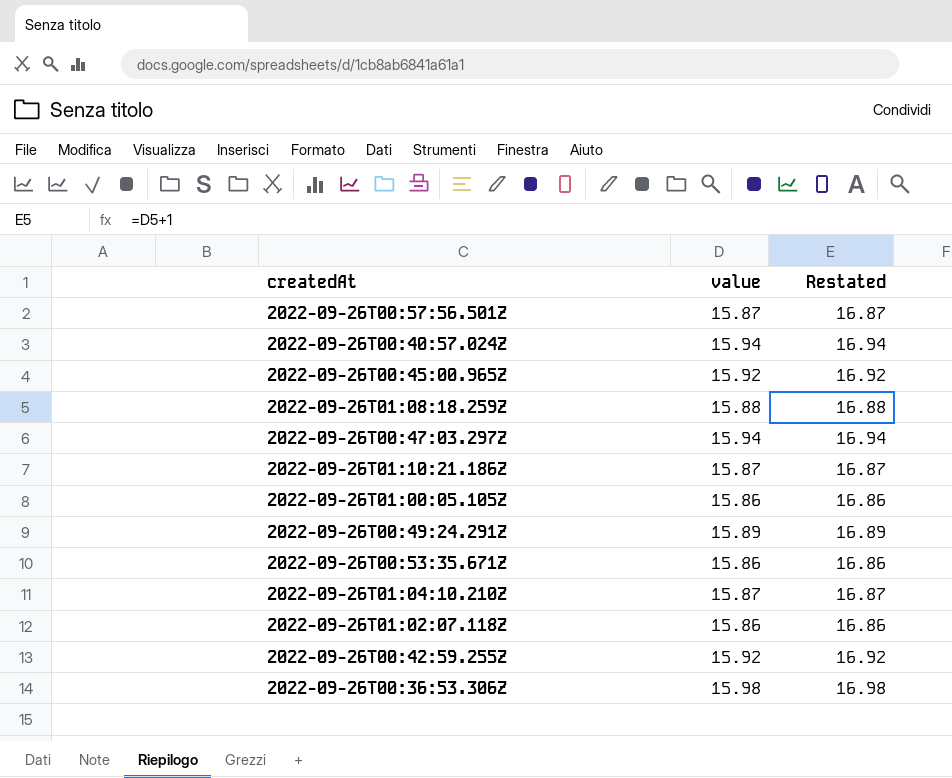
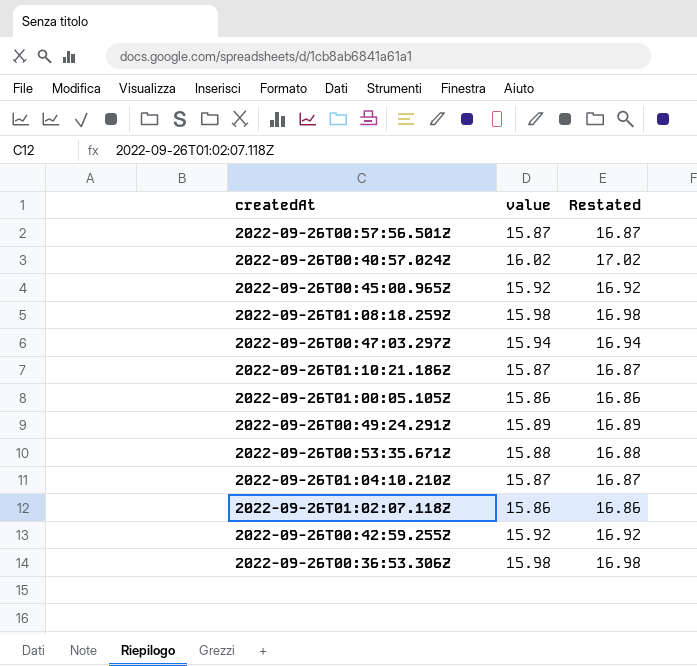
2022-09-26T00:40:57.024Z | value: 15.94 -> 16.02
2022-09-26T00:40:57.024Z | Restated: 16.94 -> 17.02
2022-09-26T01:08:18.259Z | value: 15.88 -> 15.98
2022-09-26T01:08:18.259Z | Restated: 16.88 -> 16.98
2022-09-26T00:53:35.671Z | value: 15.86 -> 15.88
2022-09-26T00:53:35.671Z | Restated: 16.86 -> 16.88

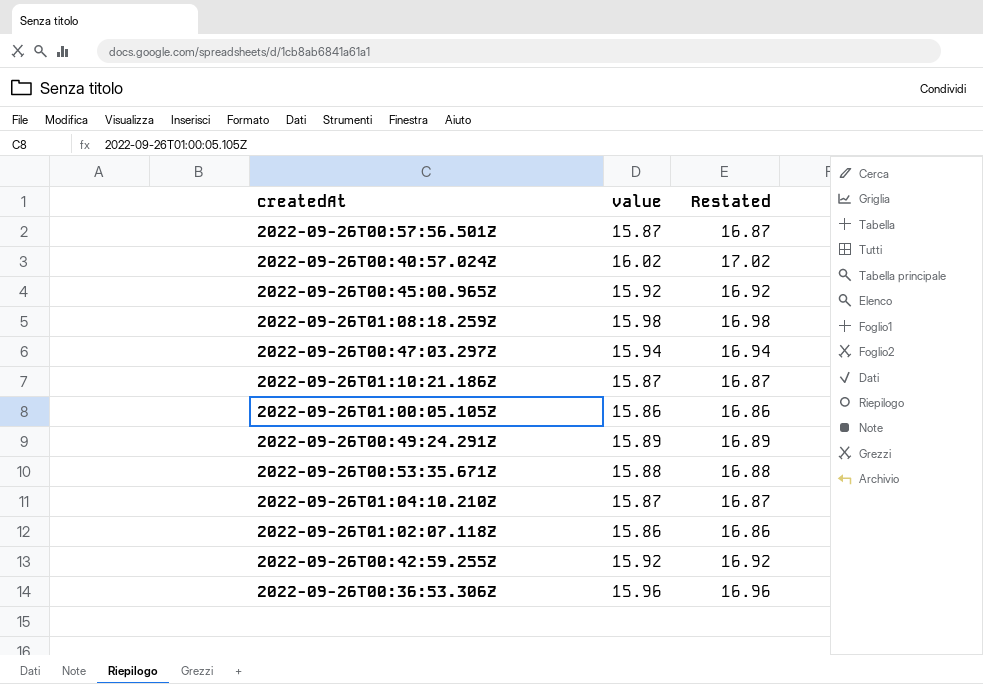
2022-09-26T00:36:53.306Z | value: 15.98 -> 15.96
2022-09-26T00:36:53.306Z | Restated: 16.98 -> 16.96

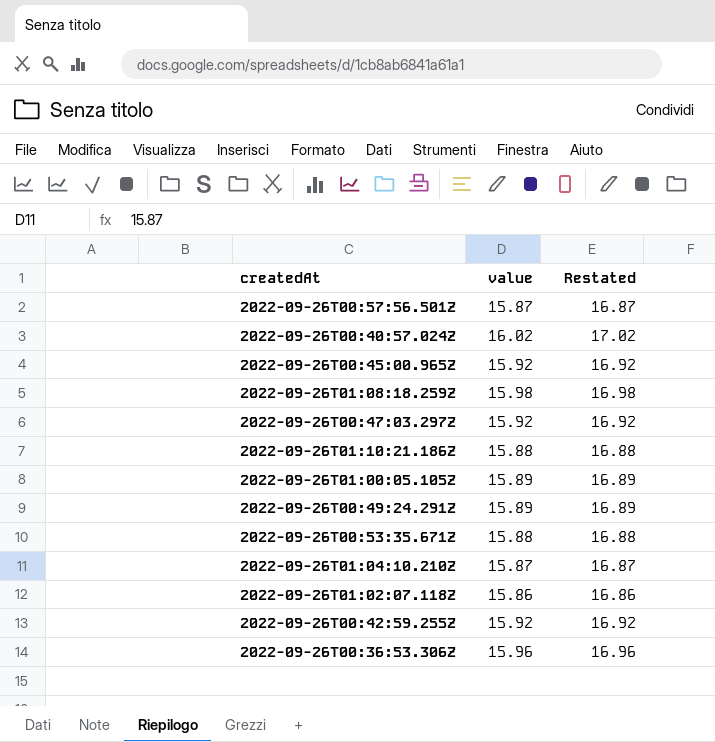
2022-09-26T00:47:03.297Z | value: 15.94 -> 15.92
2022-09-26T00:47:03.297Z | Restated: 16.94 -> 16.92
2022-09-26T01:10:21.186Z | value: 15.87 -> 15.88
2022-09-26T01:10:21.186Z | Restated: 16.87 -> 16.88
2022-09-26T01:00:05.105Z | value: 15.86 -> 15.89
2022-09-26T01:00:05.105Z | Restated: 16.86 -> 16.89

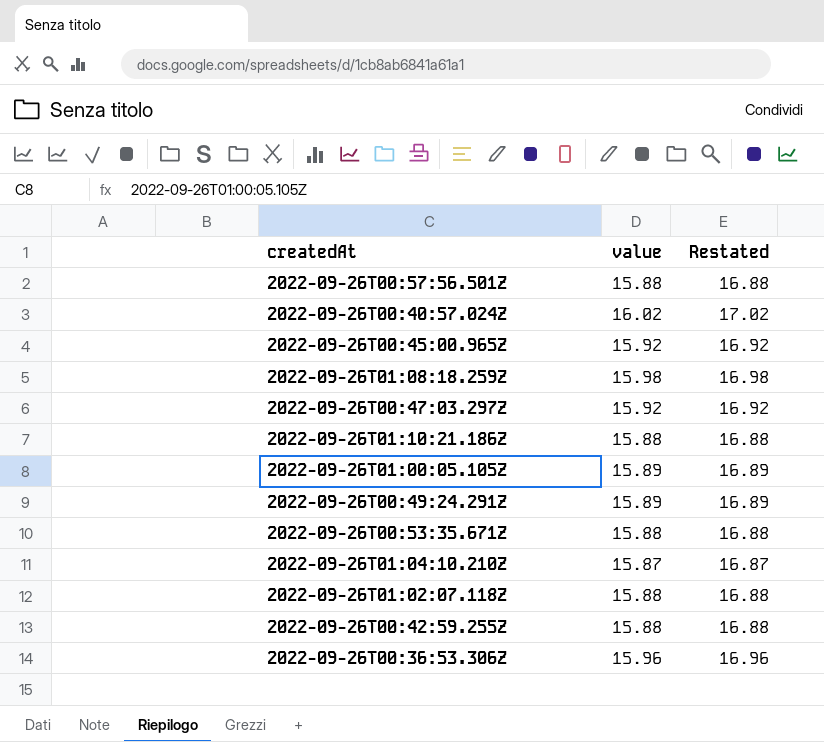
2022-09-26T00:57:56.501Z | value: 15.87 -> 15.88
2022-09-26T00:57:56.501Z | Restated: 16.87 -> 16.88
2022-09-26T01:02:07.118Z | value: 15.86 -> 15.88
2022-09-26T01:02:07.118Z | Restated: 16.86 -> 16.88
2022-09-26T00:42:59.255Z | value: 15.92 -> 15.88
2022-09-26T00:42:59.255Z | Restated: 16.92 -> 16.88

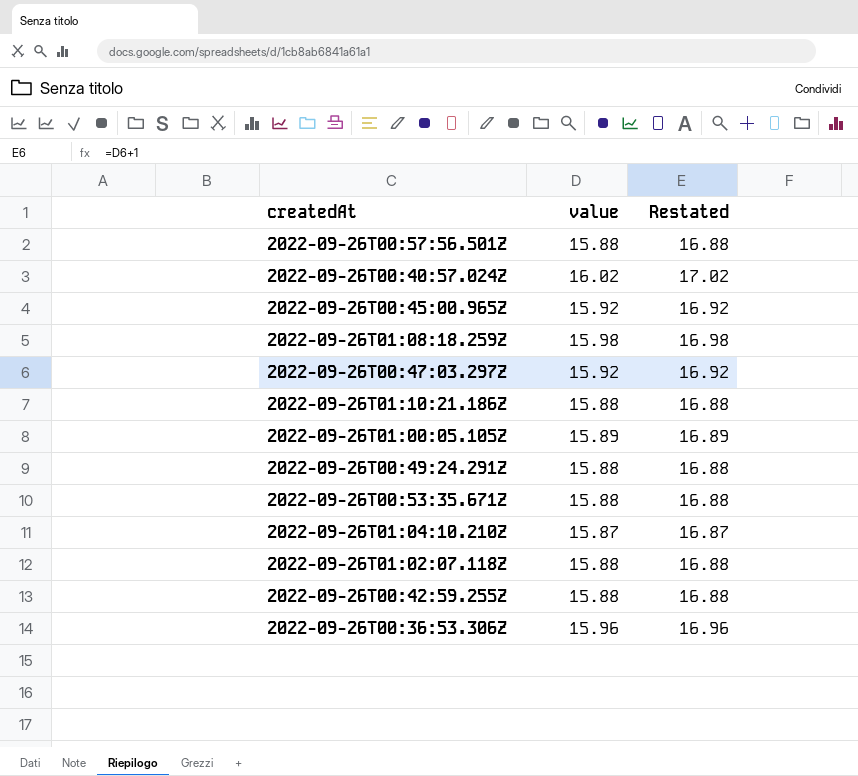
2022-09-26T00:49:24.291Z | value: 15.89 -> 15.88
2022-09-26T00:49:24.291Z | Restated: 16.89 -> 16.88

